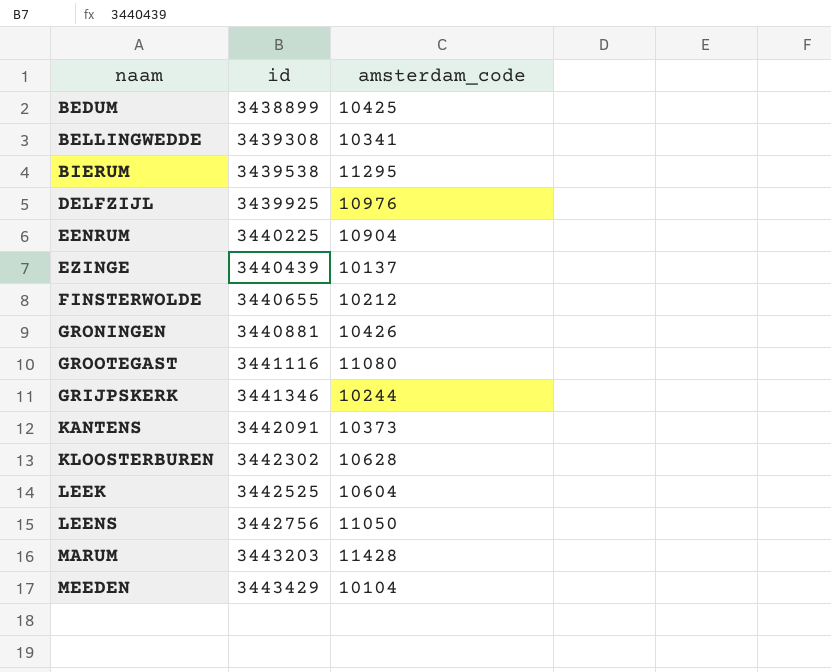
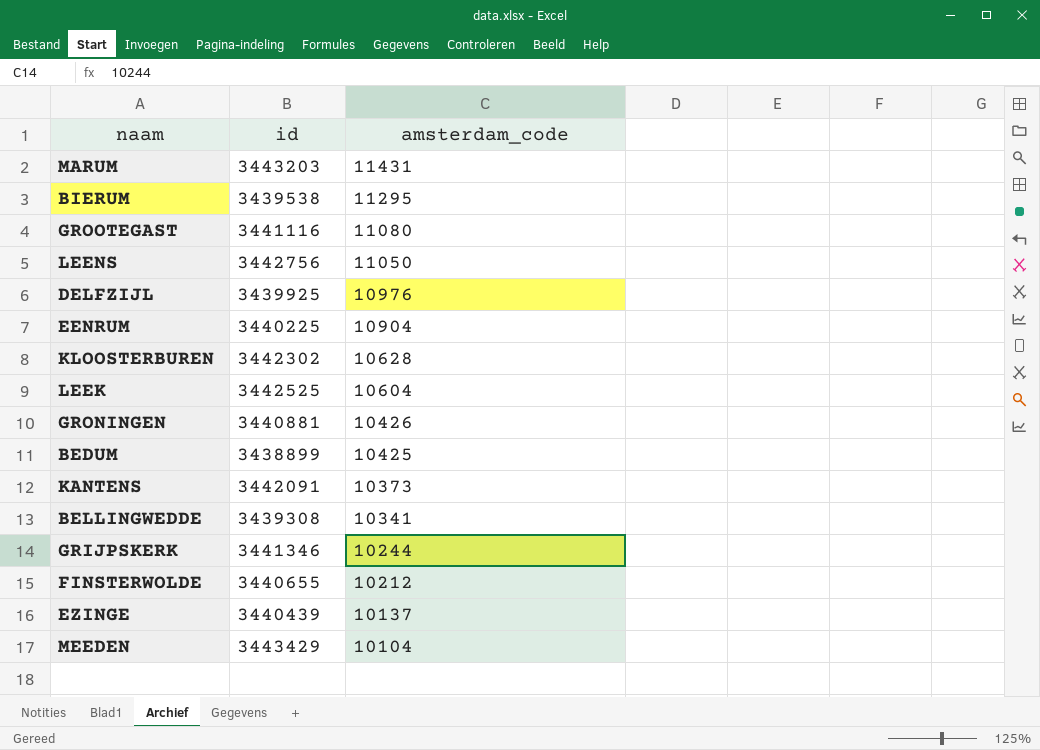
row order: id ascending -> amsterdam_code descending
MARUM | amsterdam_code: 11428 -> 11431

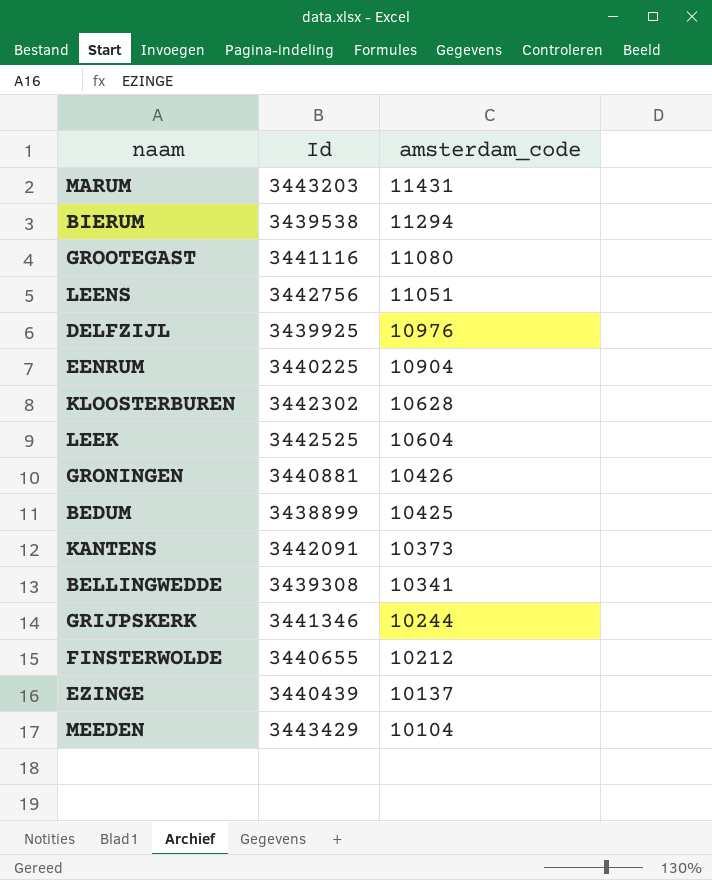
column name: id -> Id
BIERUM | amsterdam_code: 11295 -> 11294
LEENS | amsterdam_code: 11050 -> 11051

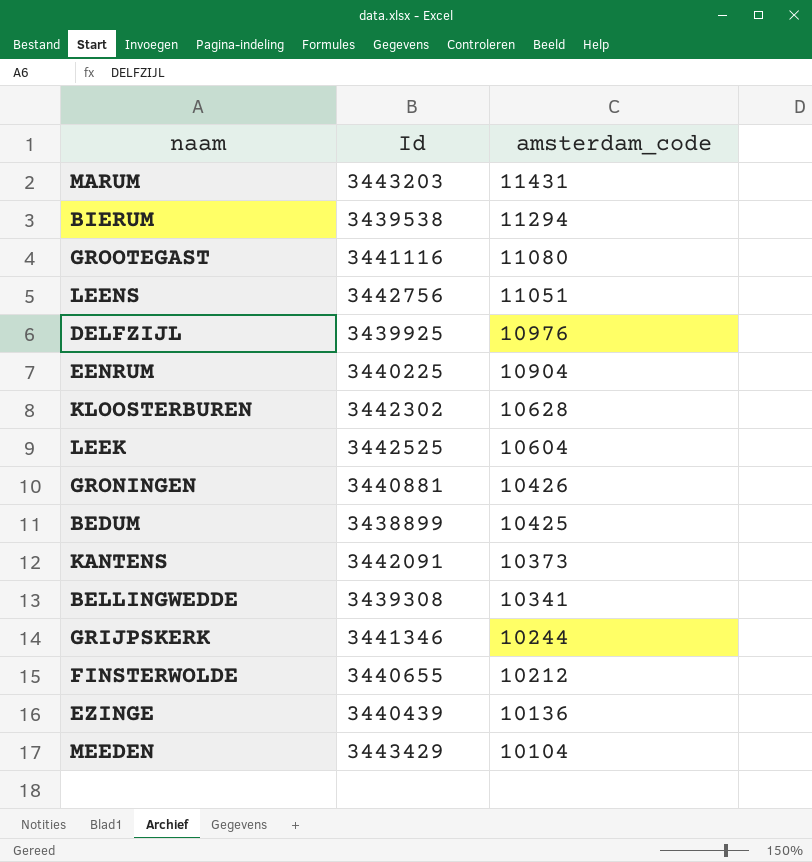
EZINGE | amsterdam_code: 10137 -> 10136

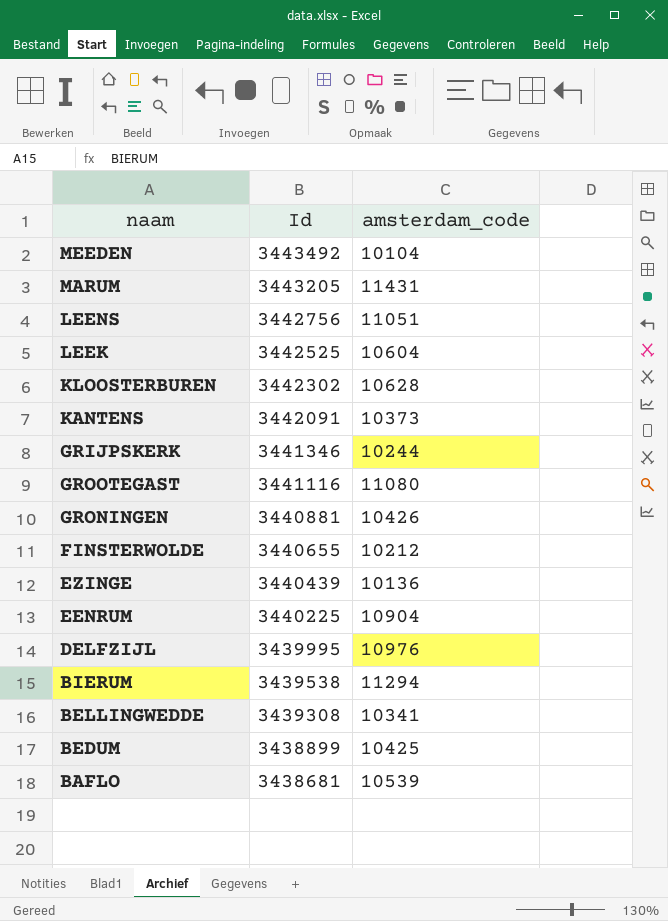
row order: amsterdam_code descending -> Id descending
MEEDEN | Id: 3443429 -> 3443492
MARUM | Id: 3443203 -> 3443205
DELFZIJL | Id: 3439925 -> 3439995
row BAFLO: none -> 3438681 | 10539

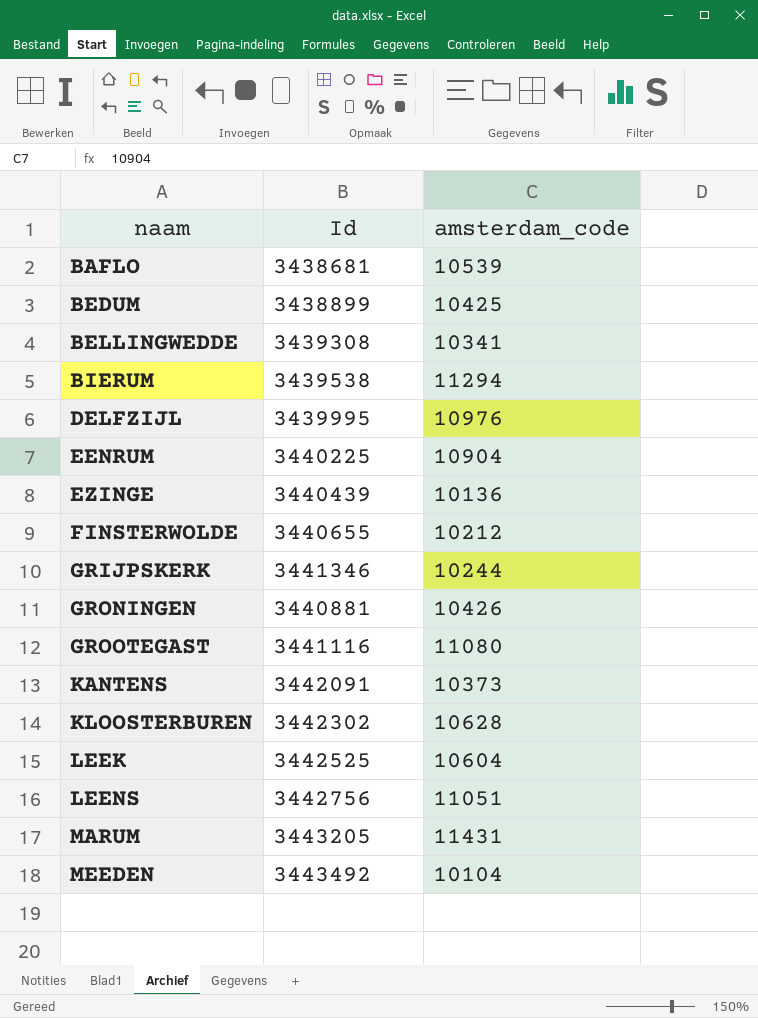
row order: Id descending -> naam ascending

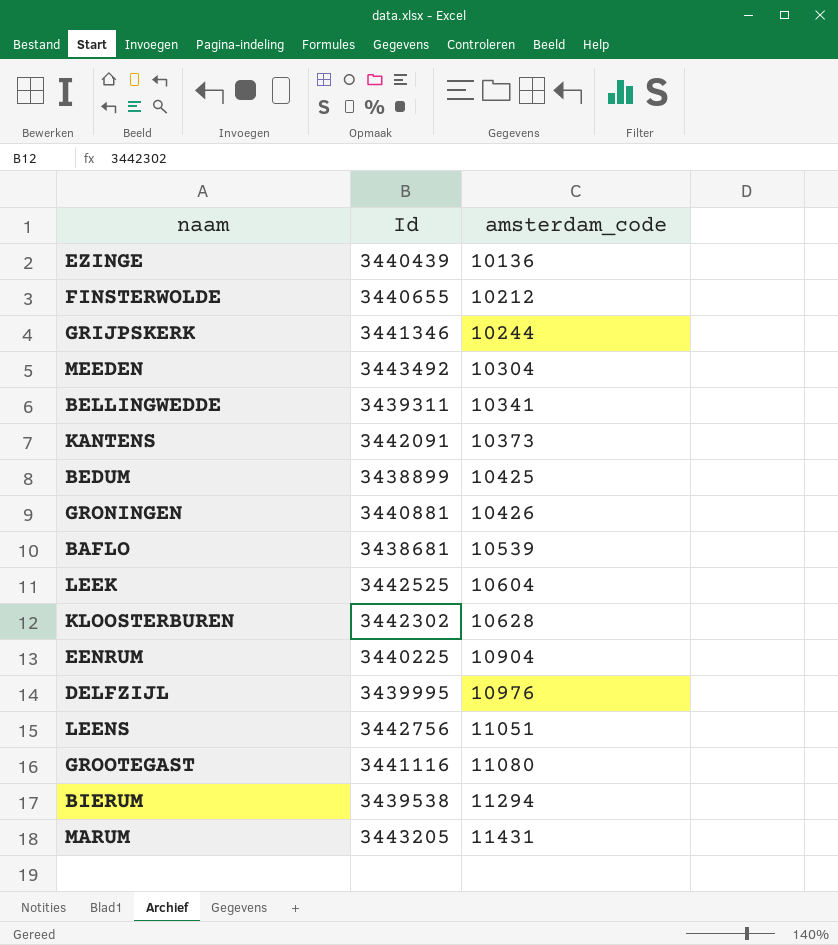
row order: naam ascending -> amsterdam_code ascending
MEEDEN | amsterdam_code: 10104 -> 10304
BELLINGWEDDE | Id: 3439308 -> 3439311

